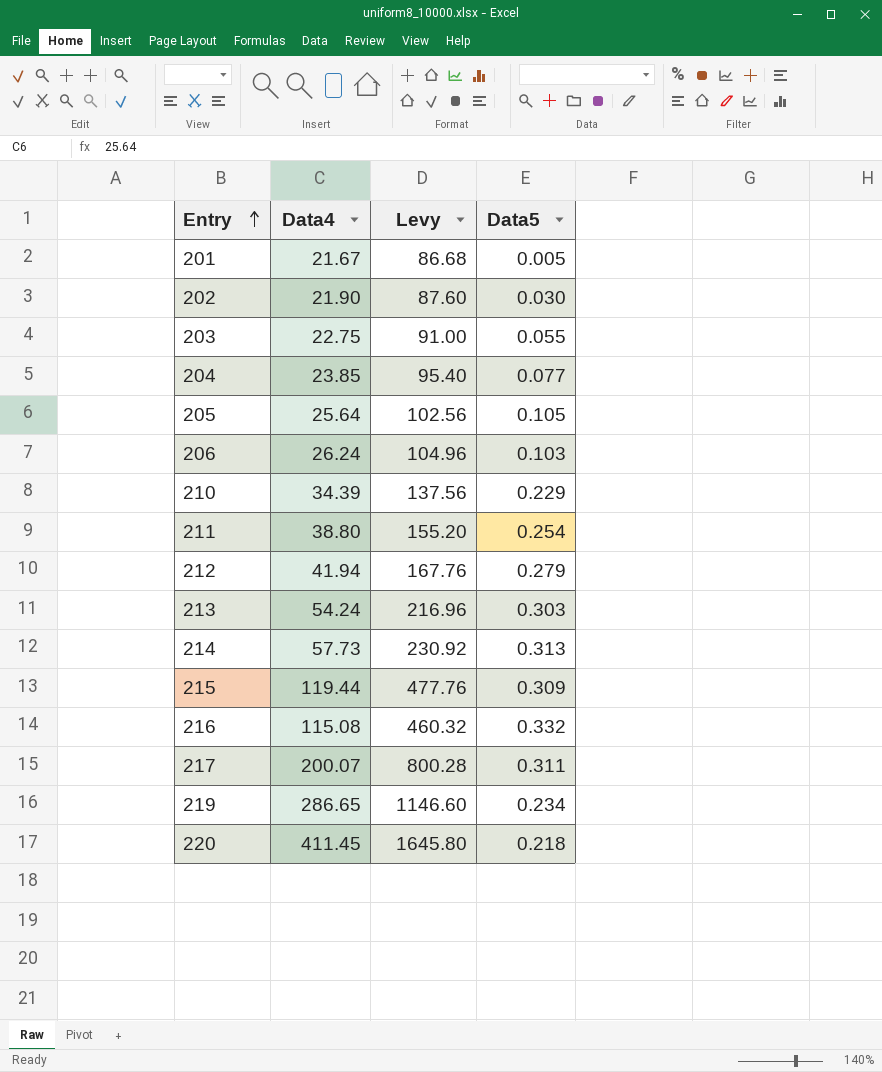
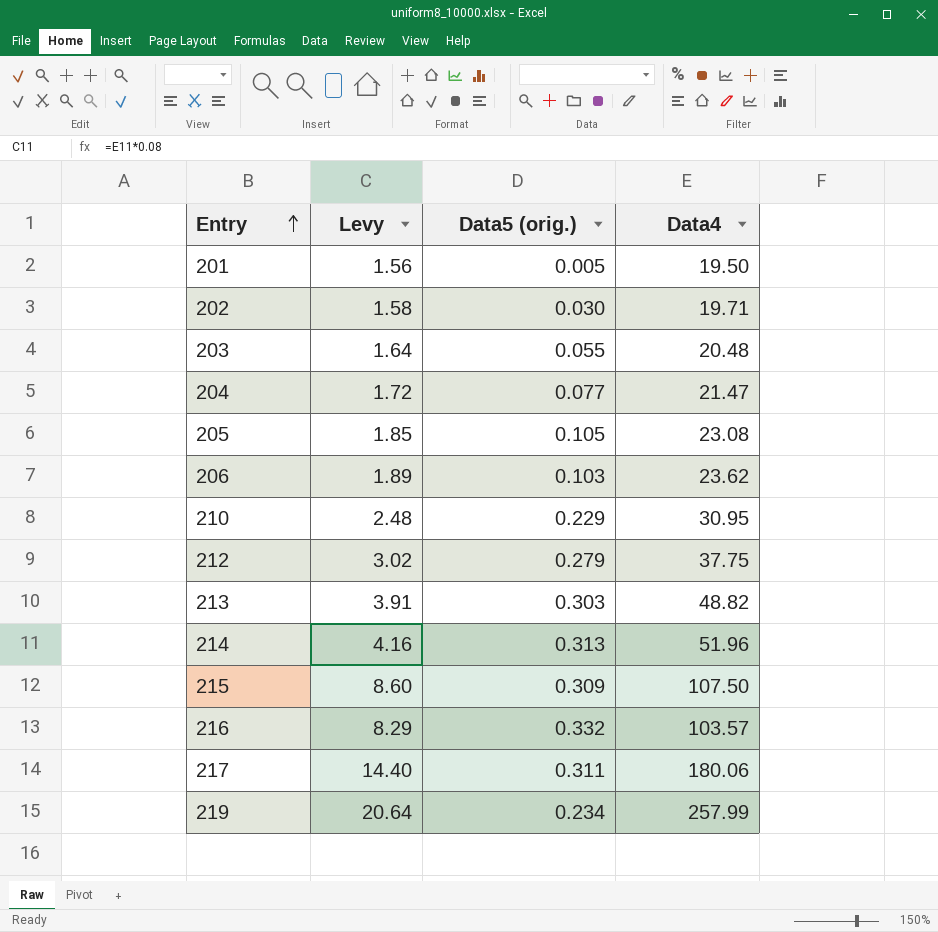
column Levy | formula: [Data4] * 4 -> [Data4] * 0.08
column name: Data5 -> Data5 (orig.)
column Data4 | position: 2 -> 4
row 211: 38.80 | 155.20 | 0.254 -> none
row 220: 411.45 | 1645.80 | 0.218 -> none
201 | Data4: 21.67 -> 19.50
202 | Data4: 21.90 -> 19.71
203 | Data4: 22.75 -> 20.48
204 | Data4: 23.85 -> 21.47
205 | Data4: 25.64 -> 23.08
206 | Data4: 26.24 -> 23.62
210 | Data4: 34.39 -> 30.95
212 | Data4: 41.94 -> 37.75
213 | Data4: 54.24 -> 48.82
214 | Data4: 57.73 -> 51.96
215 | Data4: 119.44 -> 107.50
216 | Data4: 115.08 -> 103.57
217 | Data4: 200.07 -> 180.06
219 | Data4: 286.65 -> 257.99

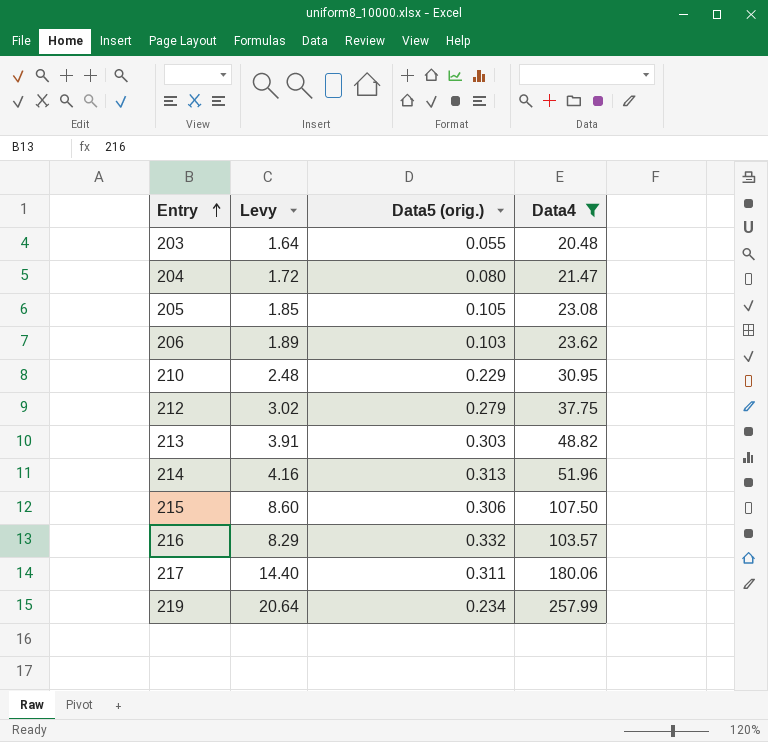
filter: none -> Data4 >= 20.48
204 | Data5 (orig.): 0.077 -> 0.080
215 | Data5 (orig.): 0.309 -> 0.306

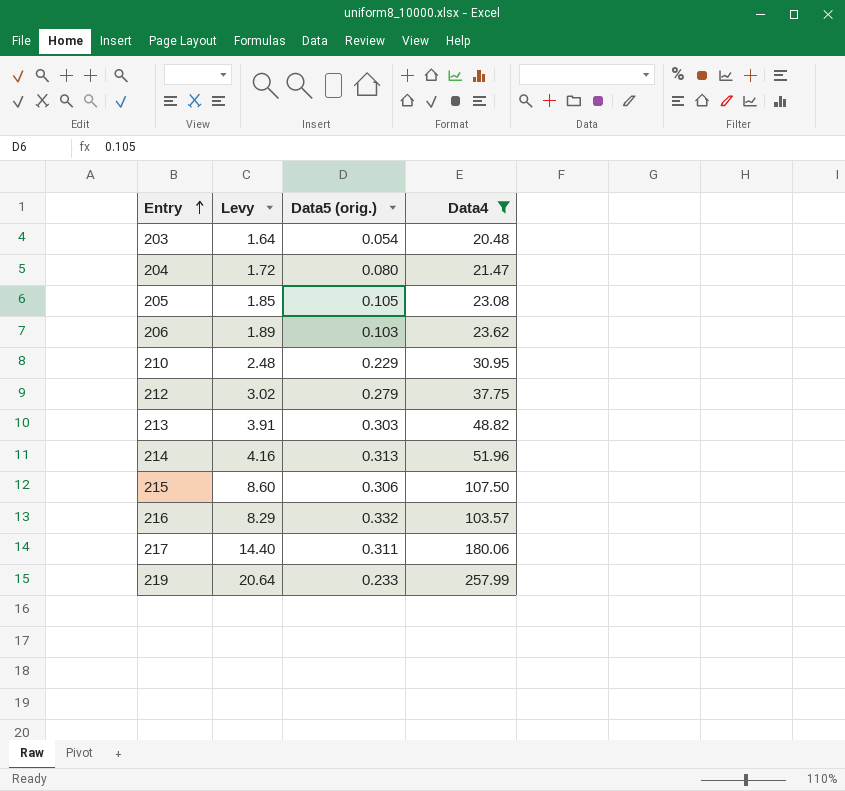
203 | Data5 (orig.): 0.055 -> 0.054
219 | Data5 (orig.): 0.234 -> 0.233

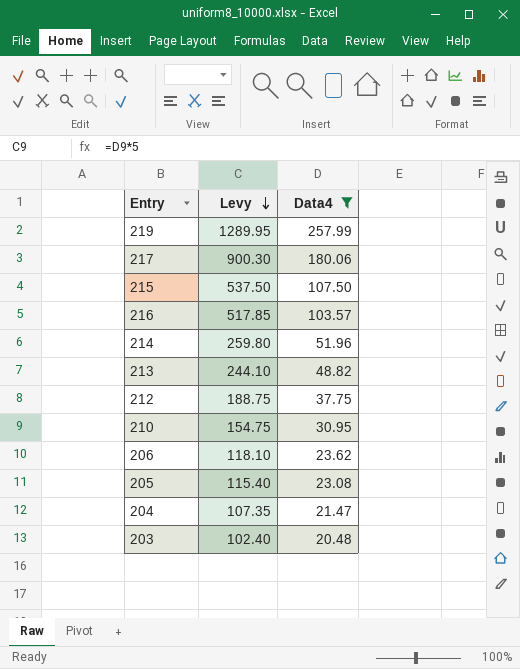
row order: Entry ascending -> Levy descending
column Data5 (orig.) | position: 3 -> none
column Levy | formula: [Data4] * 0.08 -> [Data4] * 5

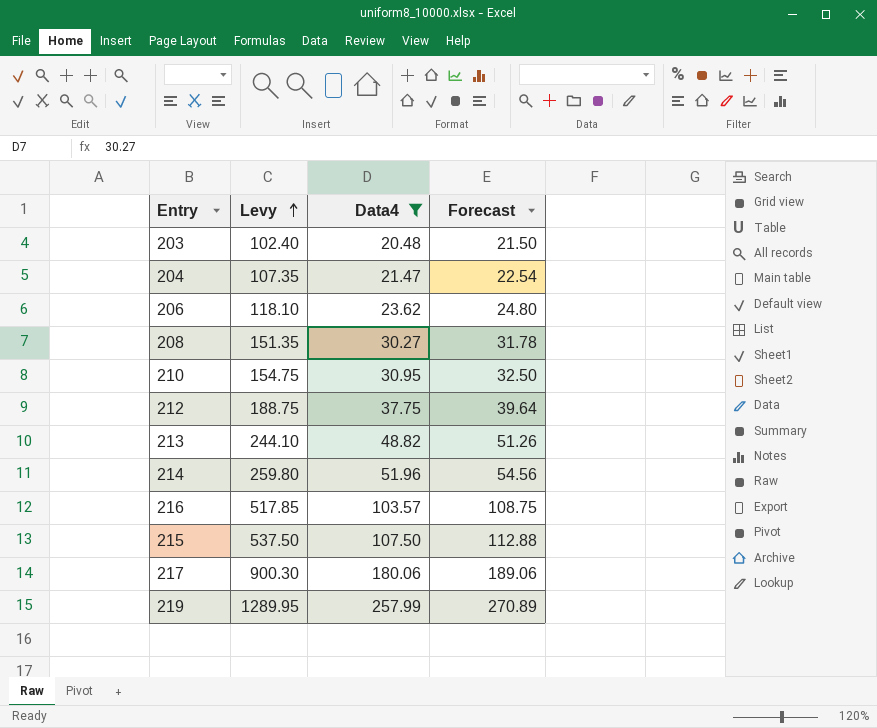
row order: Levy descending -> Levy ascending
column Forecast | formula: none -> [Data4] * 1.05
row 205: 115.40 | 23.08 -> none
row 208: none -> 151.35 | 30.27 | 31.78

